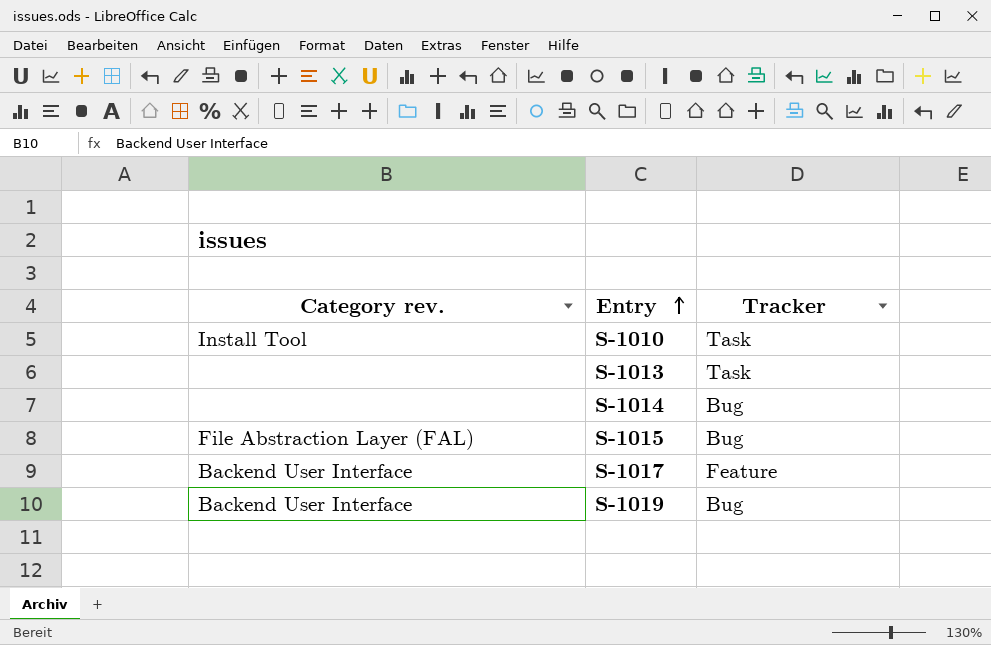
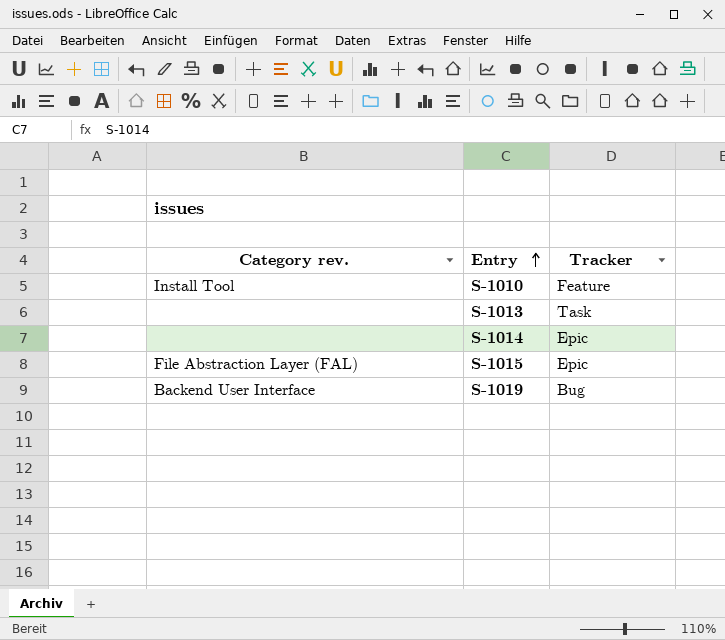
row S-1017: Backend User Interface | Feature -> none
S-1010 | Tracker: Task -> Feature
S-1014 | Tracker: Bug -> Epic
S-1015 | Tracker: Bug -> Epic

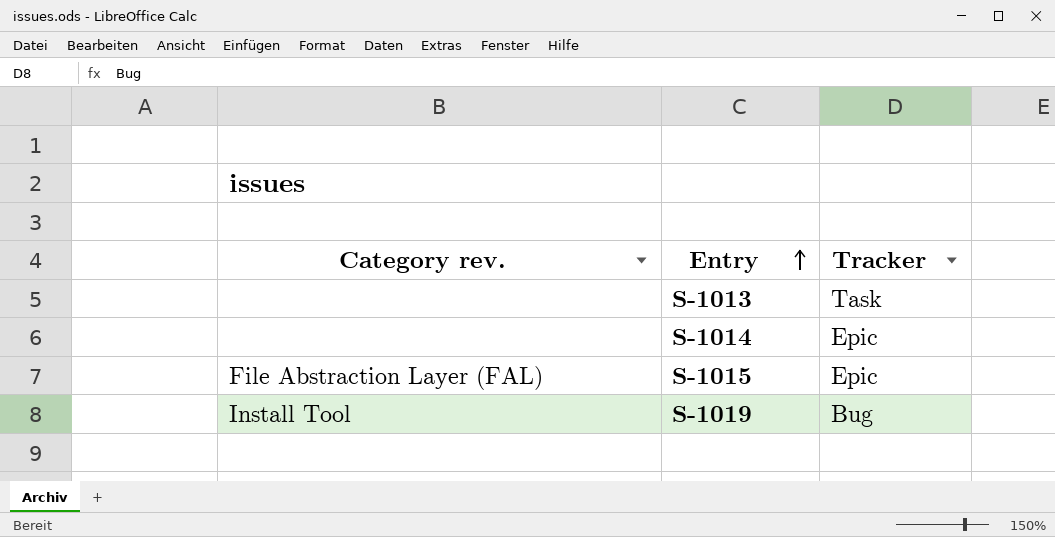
row S-1010: Install Tool | Feature -> none
S-1019 | Category rev.: Backend User Interface -> Install Tool

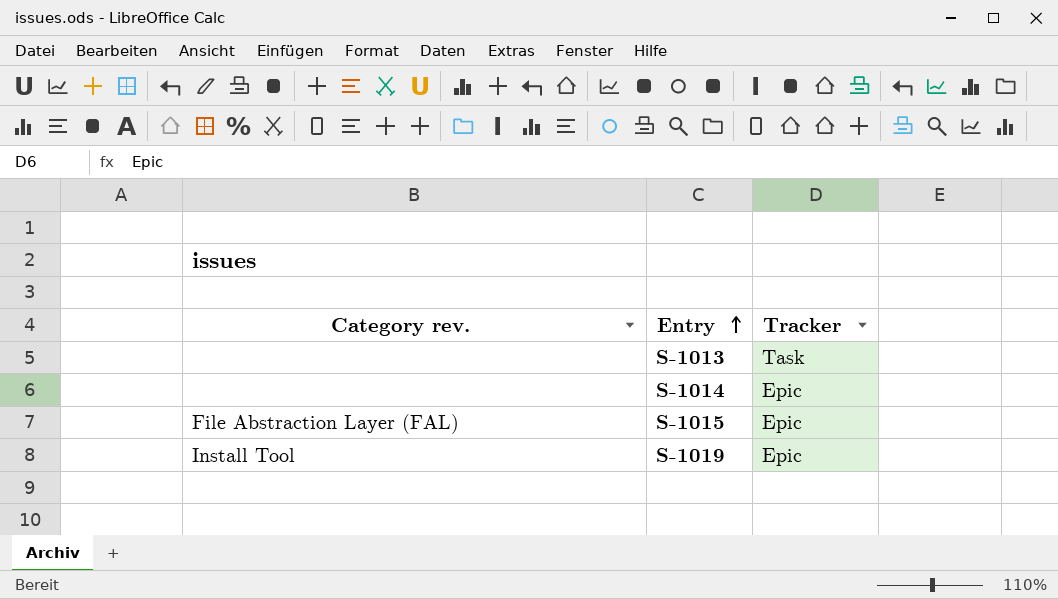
S-1019 | Tracker: Bug -> Epic

